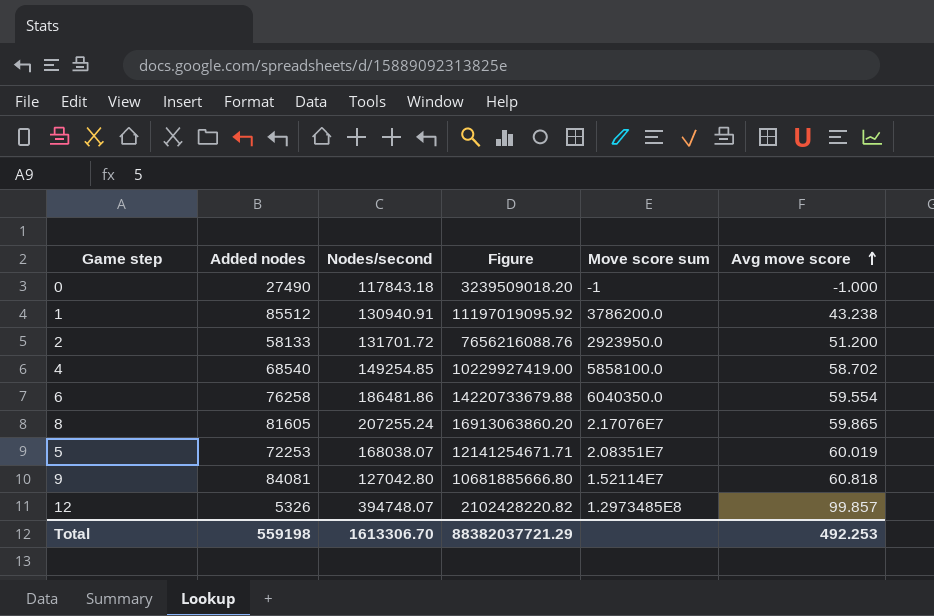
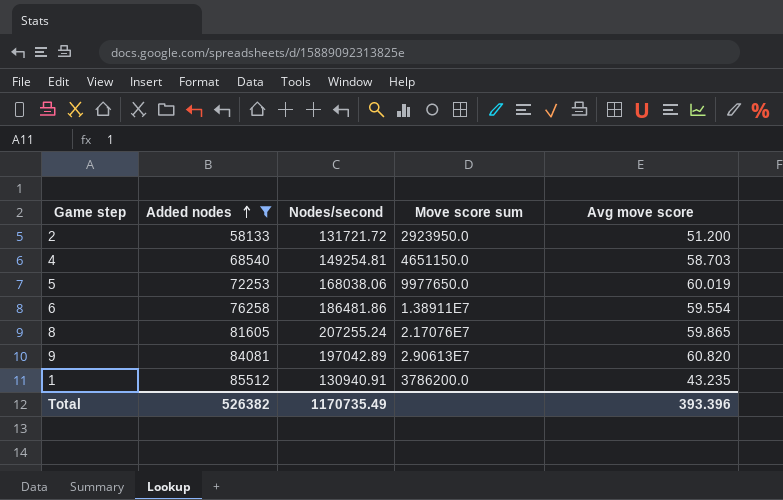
filter: none -> Added nodes >= 58133
row order: Avg move score ascending -> Added nodes ascending
column Figure | formula: [Added nodes] * [Nodes/second] -> none
2 | Nodes/second: 131701.72 -> 131721.72
4 | Nodes/second: 149254.85 -> 149254.81
4 | Move score sum: 5858100.0 -> 4651150.0
4 | Avg move score: 58.702 -> 58.703
5 | Nodes/second: 168038.07 -> 168038.06
5 | Move score sum: 2.08351E7 -> 9977650.0
6 | Move score sum: 6040350.0 -> 1.38911E7
9 | Nodes/second: 127042.80 -> 197042.89
9 | Move score sum: 1.52114E7 -> 2.90613E7
9 | Avg move score: 60.818 -> 60.820
1 | Avg move score: 43.238 -> 43.235
Total | Added nodes: 559198 -> 526382
Total | Nodes/second: 1613306.70 -> 1170735.49
Total | Avg move score: 492.253 -> 393.396

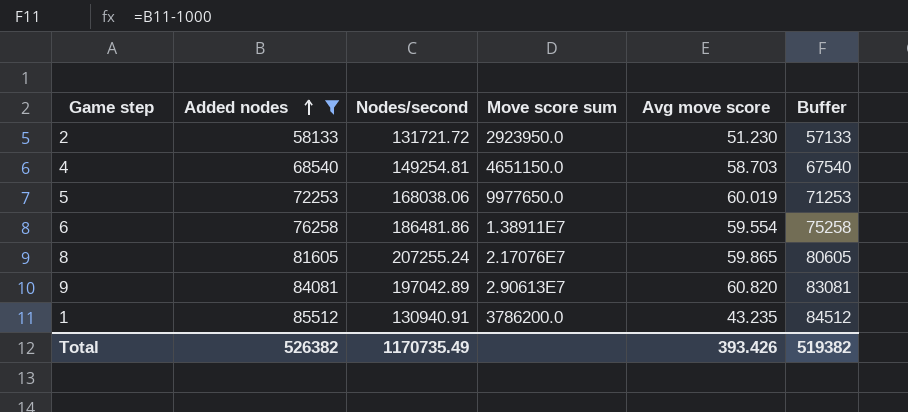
column Buffer | formula: none -> [Added nodes] - 1000
2 | Avg move score: 51.200 -> 51.230
Total | Avg move score: 393.396 -> 393.426

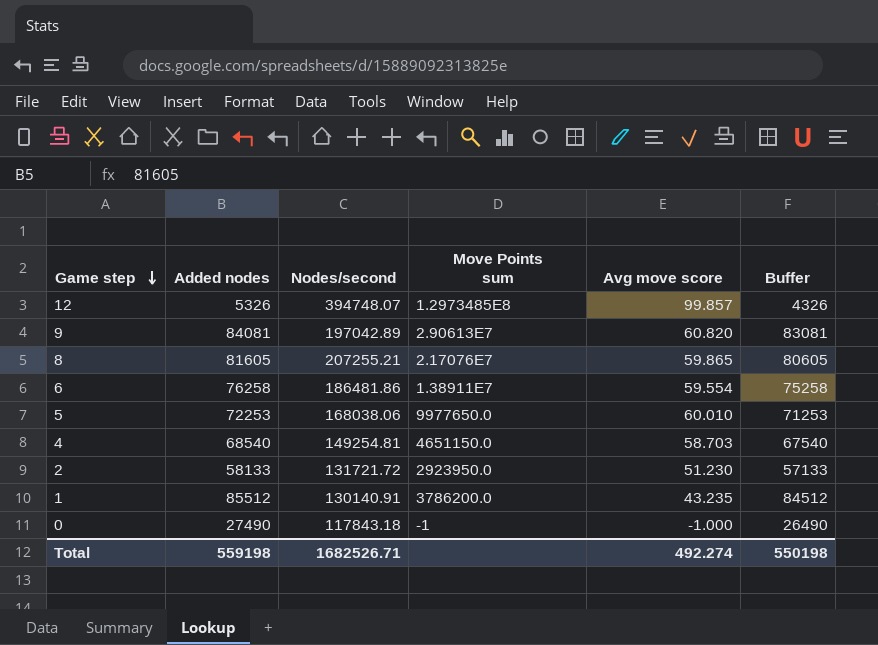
filter: Added nodes >= 58133 -> none
row order: Added nodes ascending -> Game step descending
column name: Move score sum -> Move Points sum
8 | Nodes/second: 207255.24 -> 207255.21
5 | Avg move score: 60.019 -> 60.010
1 | Nodes/second: 130940.91 -> 130140.91
Total | Added nodes: 526382 -> 559198
Total | Nodes/second: 1170735.49 -> 1682526.71
Total | Avg move score: 393.426 -> 492.274
Total | Buffer: 519382 -> 550198

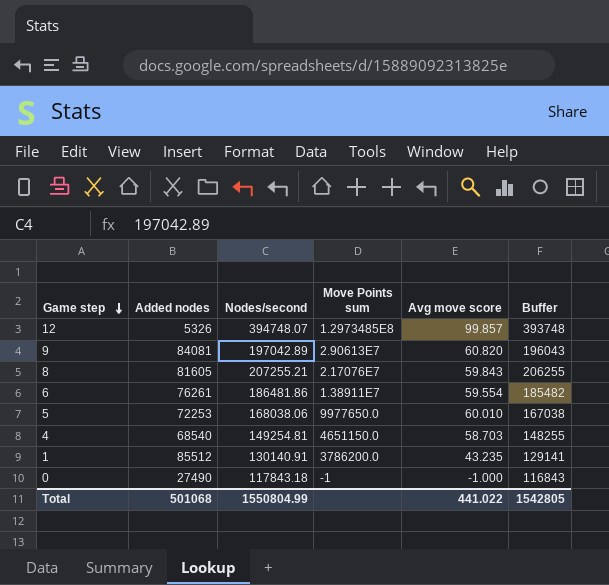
column Buffer | formula: [Added nodes] - 1000 -> [Nodes/second] - 1000
row 2: 58133 | 131721.72 | 2923950.0 | 51.230 | 57133 -> none
8 | Avg move score: 59.865 -> 59.843
6 | Added nodes: 76258 -> 76261
Total | Added nodes: 559198 -> 501068
Total | Nodes/second: 1682526.71 -> 1550804.99
Total | Avg move score: 492.274 -> 441.022
Total | Buffer: 550198 -> 1542805

